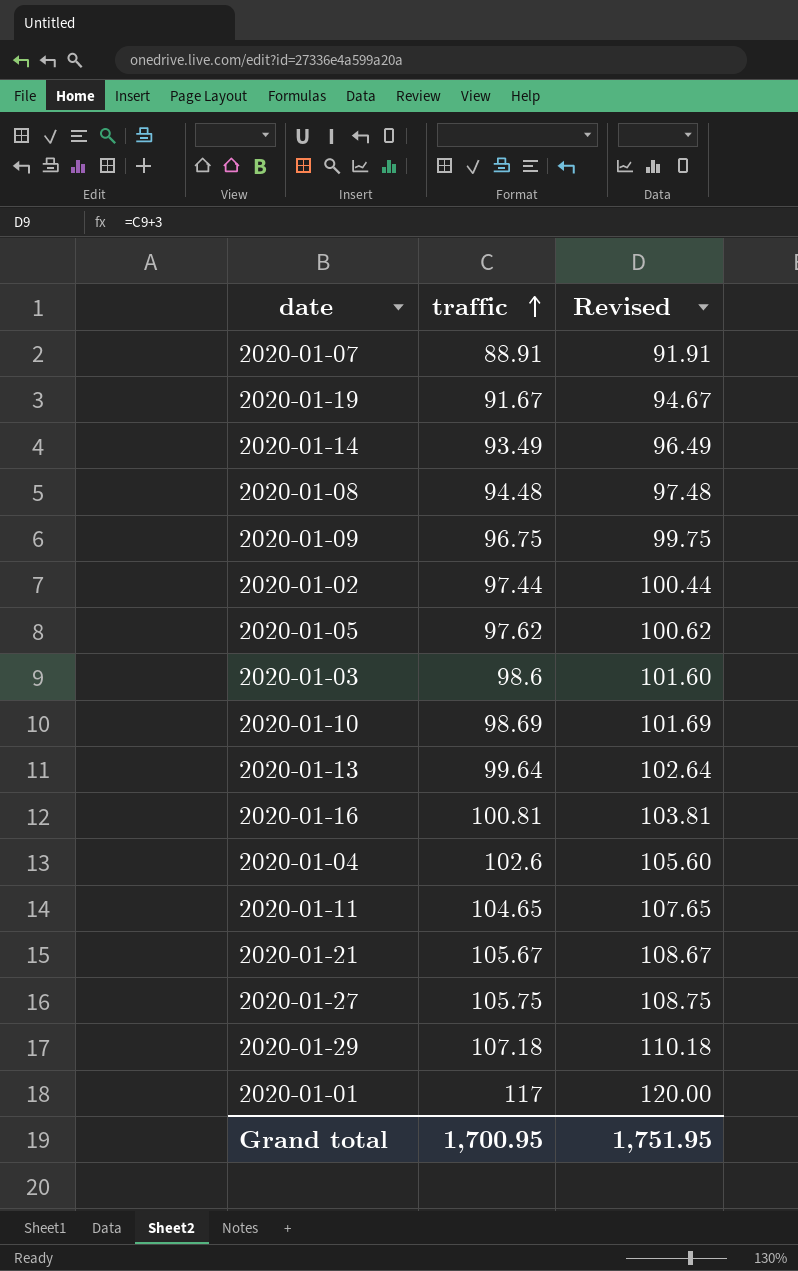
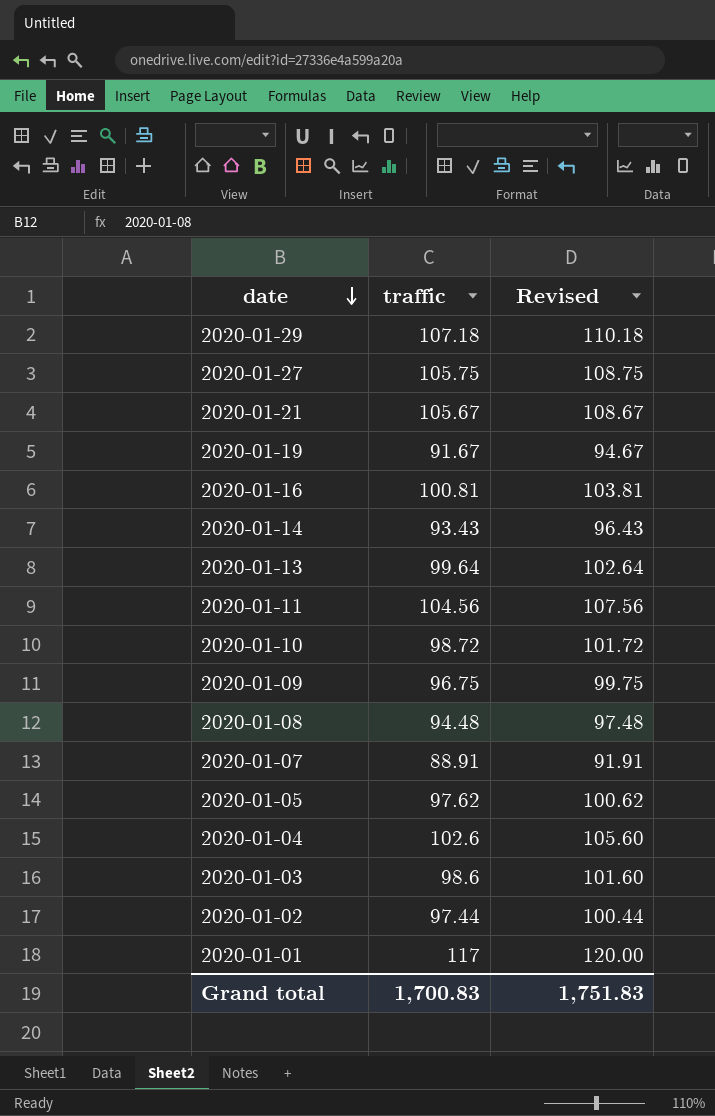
row order: traffic ascending -> date descending
2020-01-14 | traffic: 93.49 -> 93.43
2020-01-14 | Revised: 96.49 -> 96.43
2020-01-11 | traffic: 104.65 -> 104.56
2020-01-11 | Revised: 107.65 -> 107.56
2020-01-10 | traffic: 98.69 -> 98.72
2020-01-10 | Revised: 101.69 -> 101.72
Grand total | traffic: 1,700.95 -> 1,700.83
Grand total | Revised: 1,751.95 -> 1,751.83

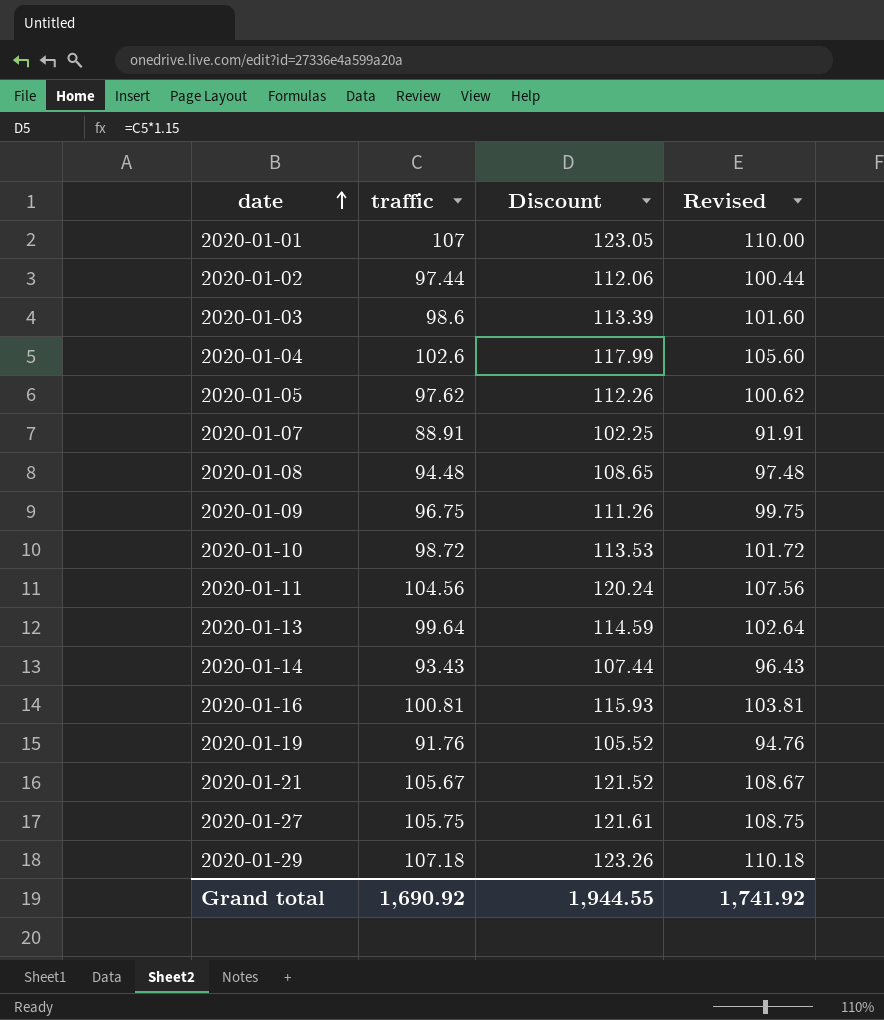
row order: date descending -> date ascending
column Discount | formula: none -> [traffic] * 1.15
2020-01-01 | traffic: 117 -> 107
2020-01-01 | Revised: 120.00 -> 110.00
2020-01-19 | traffic: 91.67 -> 91.76
2020-01-19 | Revised: 94.67 -> 94.76
Grand total | traffic: 1,700.83 -> 1,690.92
Grand total | Revised: 1,751.83 -> 1,741.92

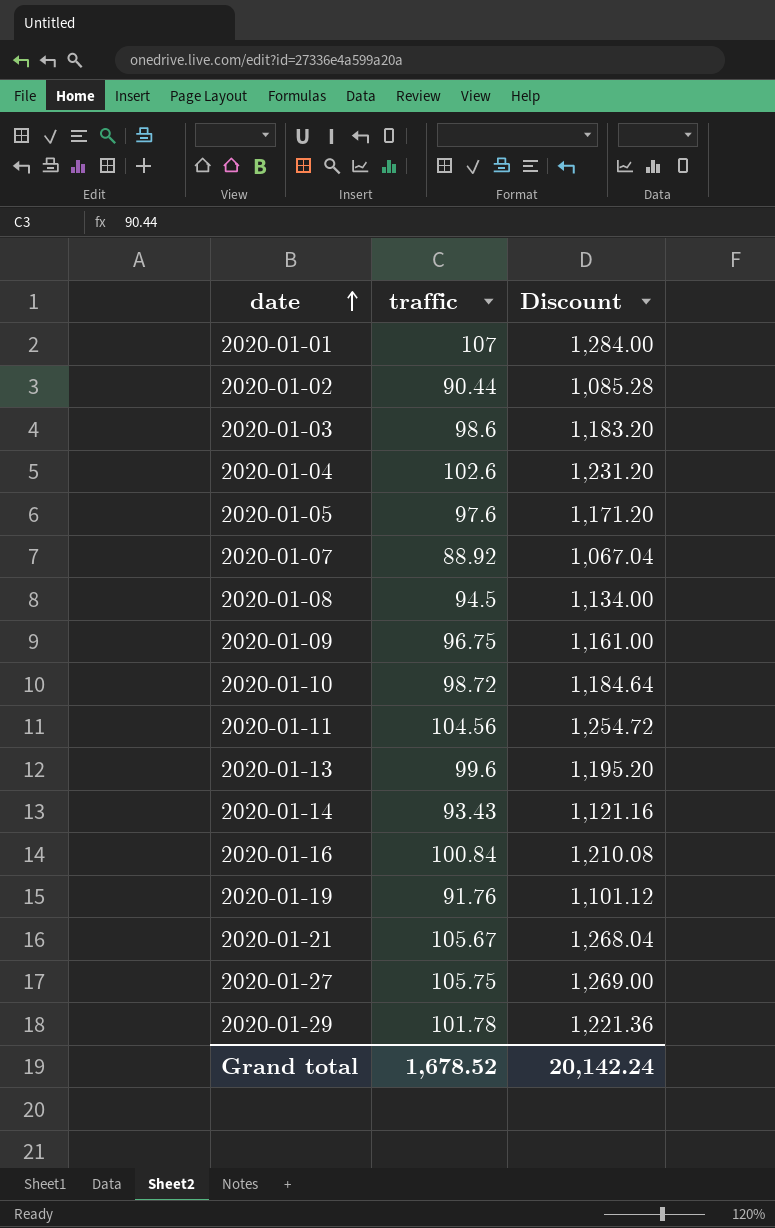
column Revised | formula: [traffic] + 3 -> none
column Discount | formula: [traffic] * 1.15 -> [traffic] * 12
2020-01-02 | traffic: 97.44 -> 90.44
2020-01-05 | traffic: 97.62 -> 97.6
2020-01-07 | traffic: 88.91 -> 88.92
2020-01-08 | traffic: 94.48 -> 94.5
2020-01-13 | traffic: 99.64 -> 99.6
2020-01-16 | traffic: 100.81 -> 100.84
2020-01-29 | traffic: 107.18 -> 101.78
Grand total | traffic: 1,690.92 -> 1,678.52
Grand total | Discount: 1,944.55 -> 20,142.24

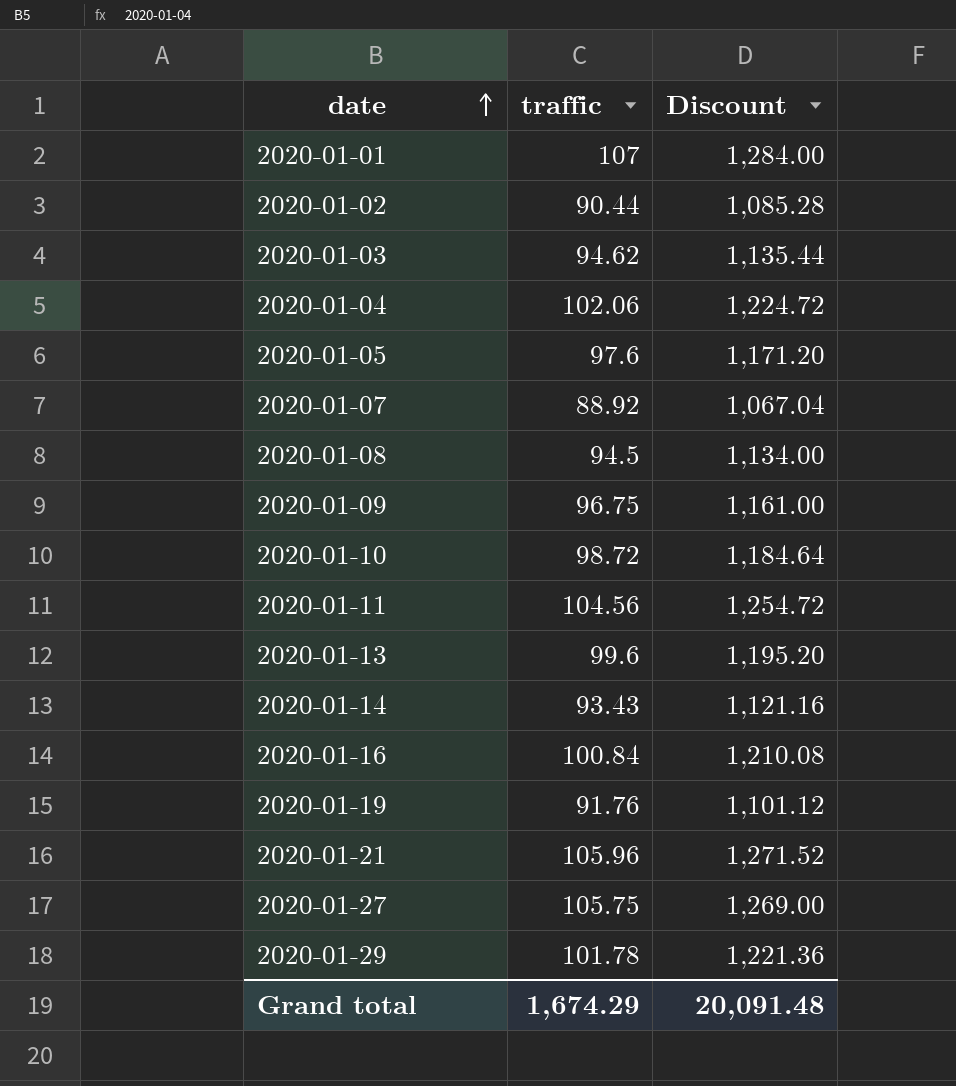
2020-01-03 | traffic: 98.6 -> 94.62
2020-01-03 | Discount: 1,183.20 -> 1,135.44
2020-01-04 | traffic: 102.6 -> 102.06
2020-01-04 | Discount: 1,231.20 -> 1,224.72
2020-01-21 | traffic: 105.67 -> 105.96
2020-01-21 | Discount: 1,268.04 -> 1,271.52
Grand total | traffic: 1,678.52 -> 1,674.29
Grand total | Discount: 20,142.24 -> 20,091.48

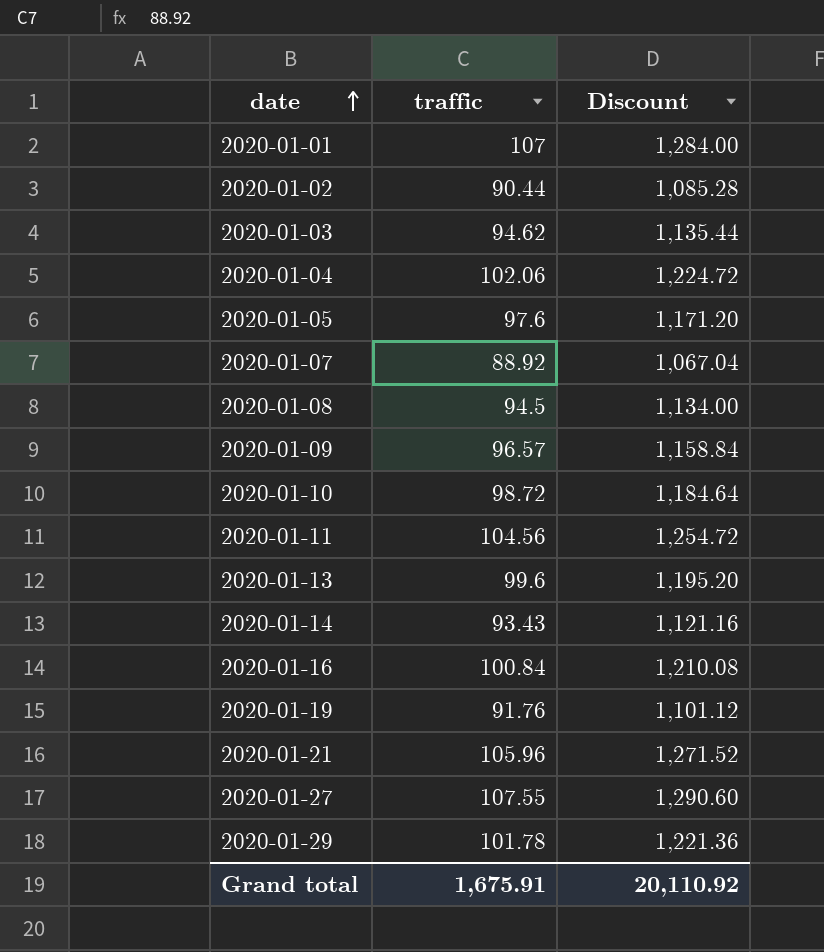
2020-01-09 | traffic: 96.75 -> 96.57
2020-01-09 | Discount: 1,161.00 -> 1,158.84
2020-01-27 | traffic: 105.75 -> 107.55
2020-01-27 | Discount: 1,269.00 -> 1,290.60
Grand total | traffic: 1,674.29 -> 1,675.91
Grand total | Discount: 20,091.48 -> 20,110.92

